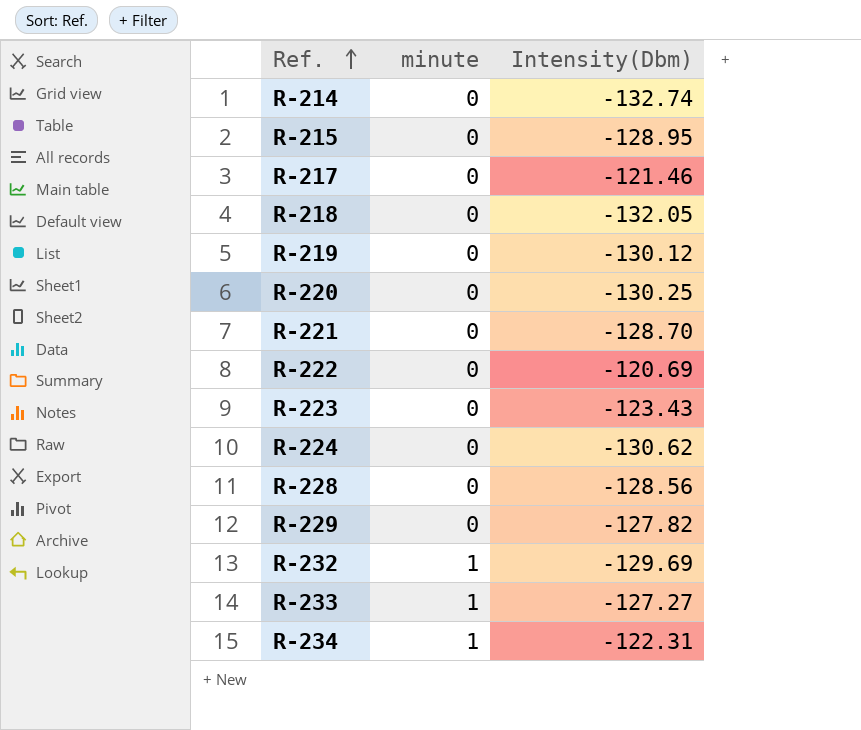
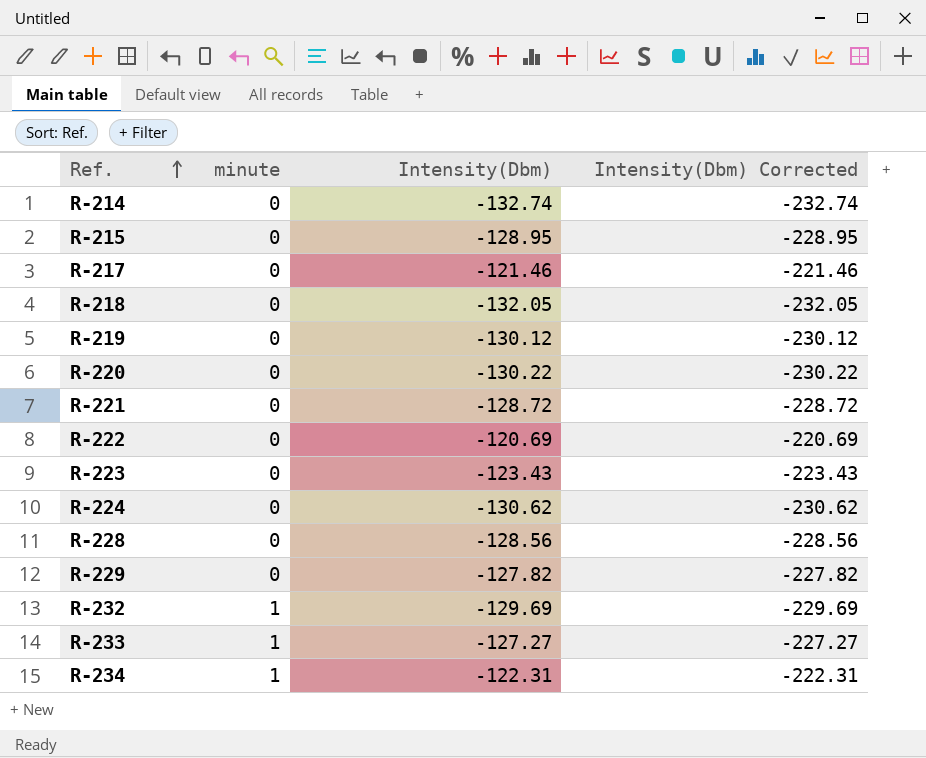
column Intensity(Dbm) Corrected | formula: none -> [Intensity(Dbm)] - 100
R-220 | Intensity(Dbm): -130.25 -> -130.22
R-221 | Intensity(Dbm): -128.70 -> -128.72

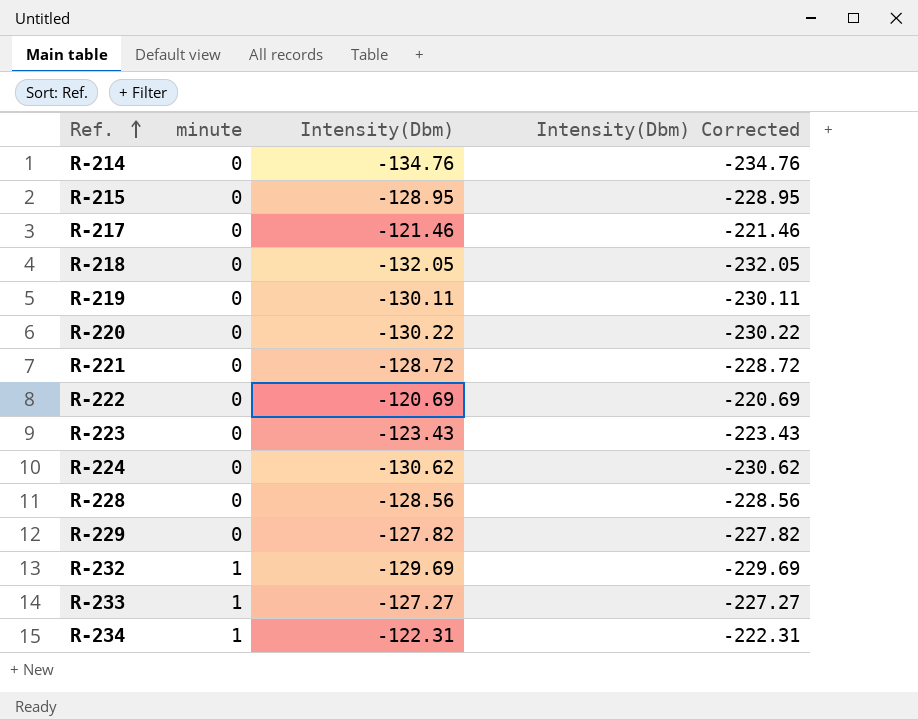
R-214 | Intensity(Dbm): -132.74 -> -134.76
R-214 | Intensity(Dbm) Corrected: -232.74 -> -234.76
R-219 | Intensity(Dbm): -130.12 -> -130.11
R-219 | Intensity(Dbm) Corrected: -230.12 -> -230.11

